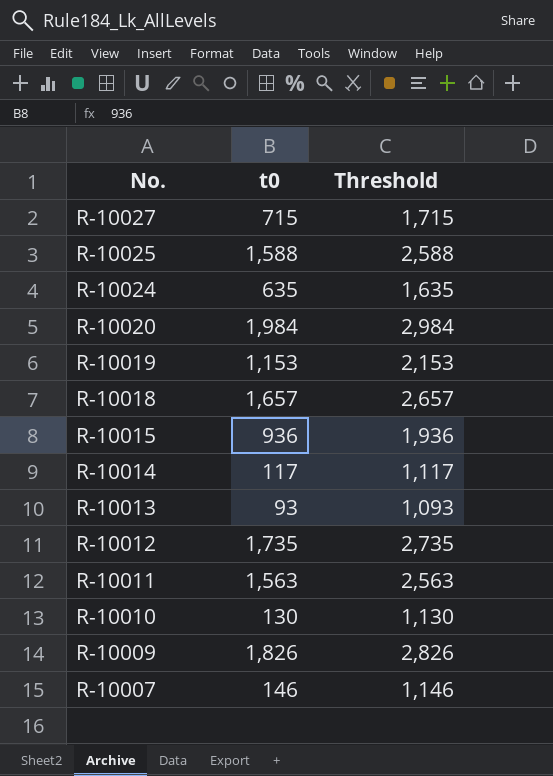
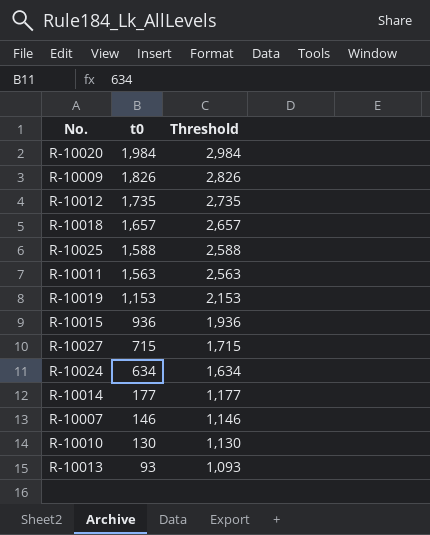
row order: No. descending -> t0 descending
R-10024 | t0: 635 -> 634
R-10024 | Threshold: 1,635 -> 1,634
R-10014 | t0: 117 -> 177
R-10014 | Threshold: 1,117 -> 1,177

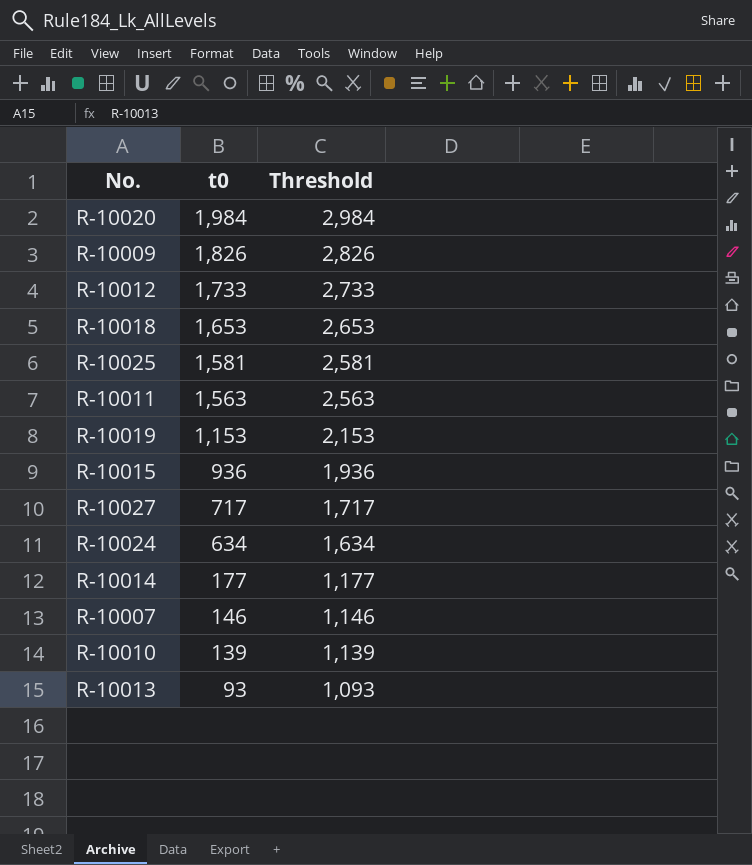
R-10012 | t0: 1,735 -> 1,733
R-10012 | Threshold: 2,735 -> 2,733
R-10018 | t0: 1,657 -> 1,653
R-10018 | Threshold: 2,657 -> 2,653
R-10025 | t0: 1,588 -> 1,581
R-10025 | Threshold: 2,588 -> 2,581
R-10027 | t0: 715 -> 717
R-10027 | Threshold: 1,715 -> 1,717
R-10010 | t0: 130 -> 139
R-10010 | Threshold: 1,130 -> 1,139

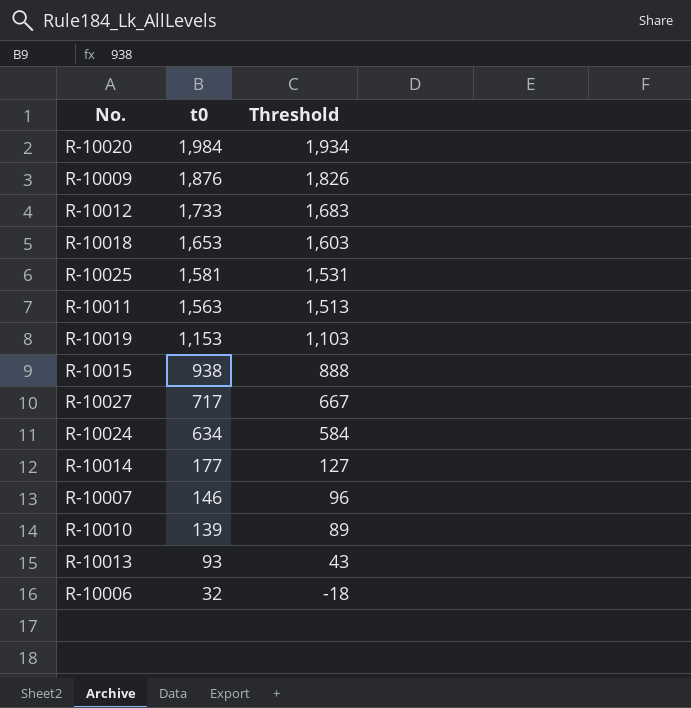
column Threshold | formula: [t0] + 1000 -> [t0] - 50
R-10009 | t0: 1,826 -> 1,876
R-10015 | t0: 936 -> 938
row R-10006: none -> 32 | -18

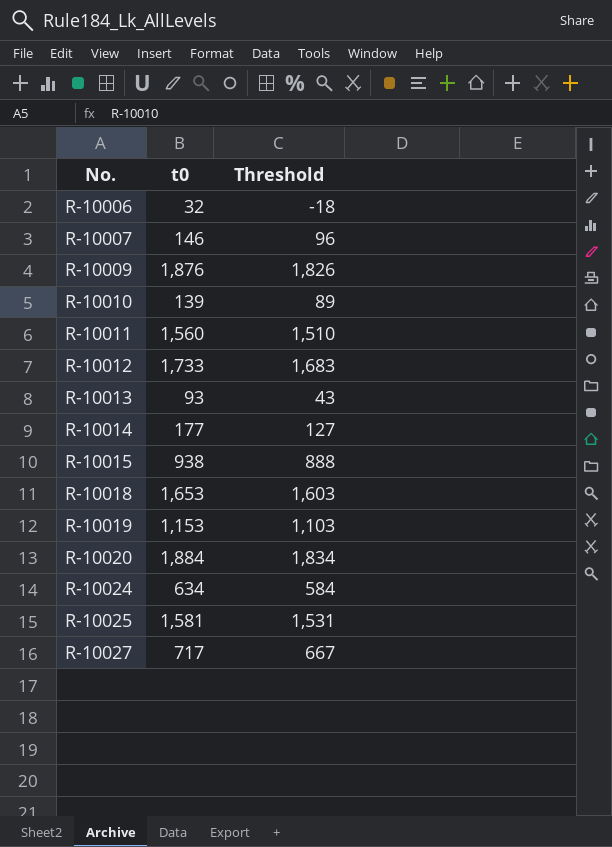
row order: t0 descending -> No. ascending
R-10011 | t0: 1,563 -> 1,560
R-10011 | Threshold: 1,513 -> 1,510
R-10020 | t0: 1,984 -> 1,884
R-10020 | Threshold: 1,934 -> 1,834

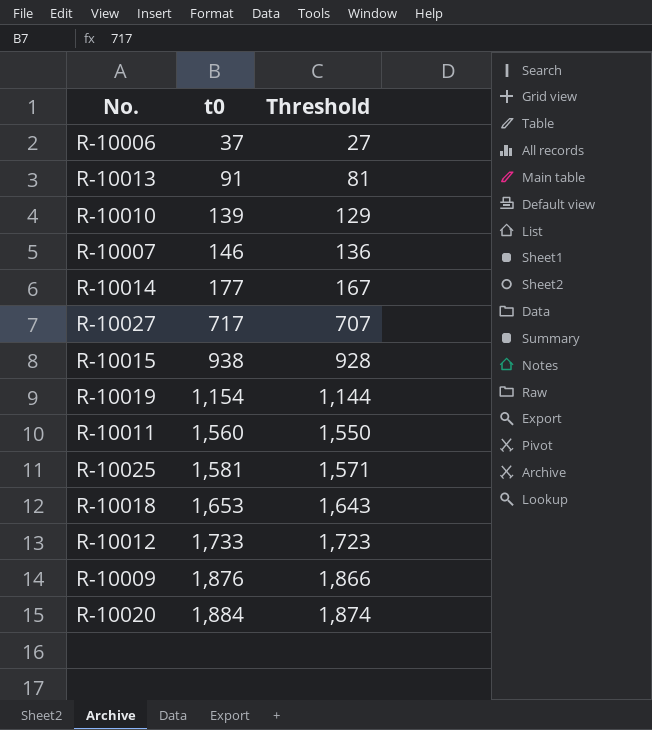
row order: No. ascending -> t0 ascending
column Threshold | formula: [t0] - 50 -> [t0] - 10
row R-10024: 634 | 584 -> none
R-10006 | t0: 32 -> 37
R-10013 | t0: 93 -> 91
R-10019 | t0: 1,153 -> 1,154

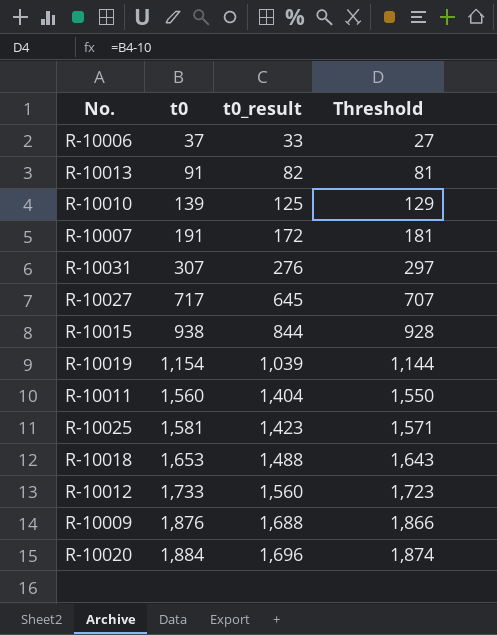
column t0_result | formula: none -> [t0] * 0.9
row R-10014: 177 | 167 -> none
R-10007 | t0: 146 -> 191
R-10007 | Threshold: 136 -> 181
row R-10031: none -> 307 | 276 | 297

